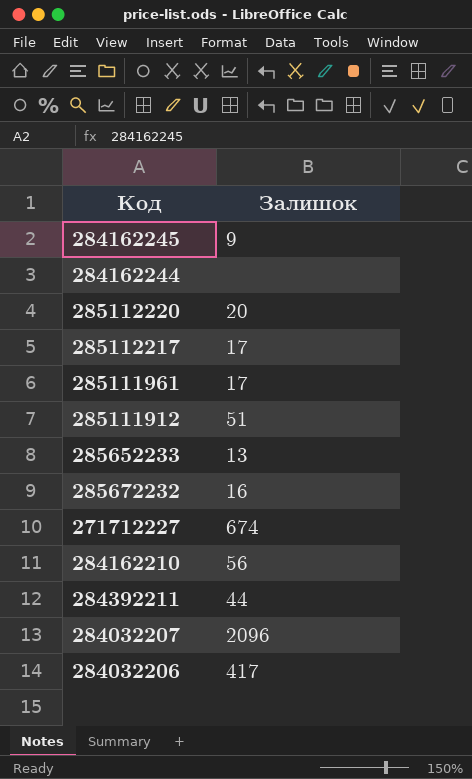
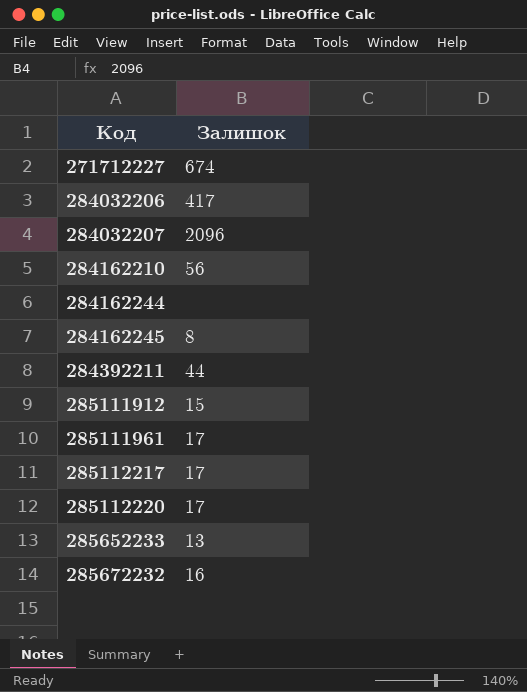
row order: none -> Код ascending
284162245 | Залишок: 9 -> 8
285111912 | Залишок: 51 -> 15
285112220 | Залишок: 20 -> 17

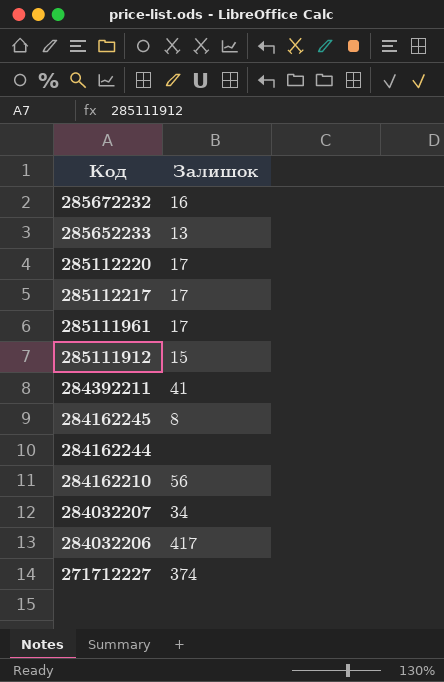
row order: Код ascending -> Код descending
284392211 | Залишок: 44 -> 41
284032207 | Залишок: 2096 -> 34
271712227 | Залишок: 674 -> 374

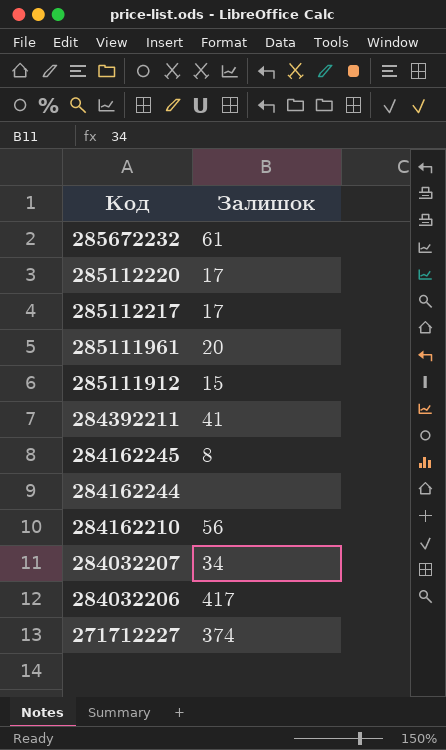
row 285652233: 13 -> none
285672232 | Залишок: 16 -> 61
285111961 | Залишок: 17 -> 20

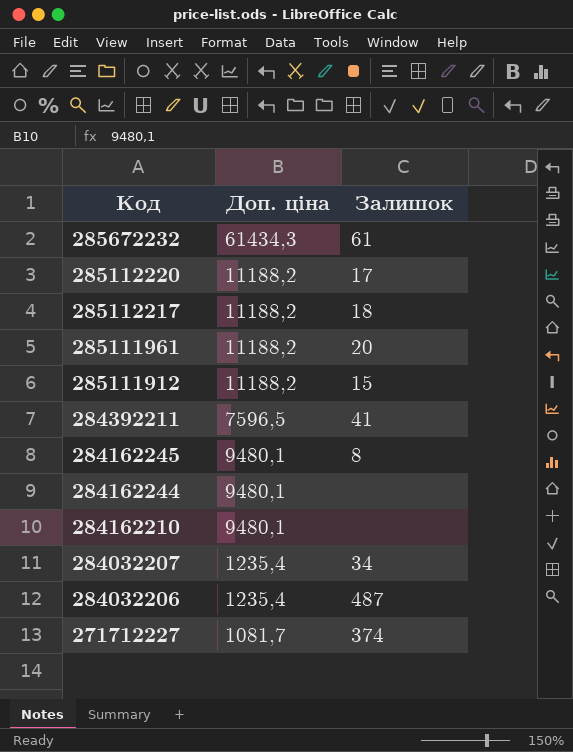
column Доп. ціна | position: none -> 2
285112217 | Залишок: 17 -> 18
284162210 | Залишок: 56 -> none
284032206 | Залишок: 417 -> 487

